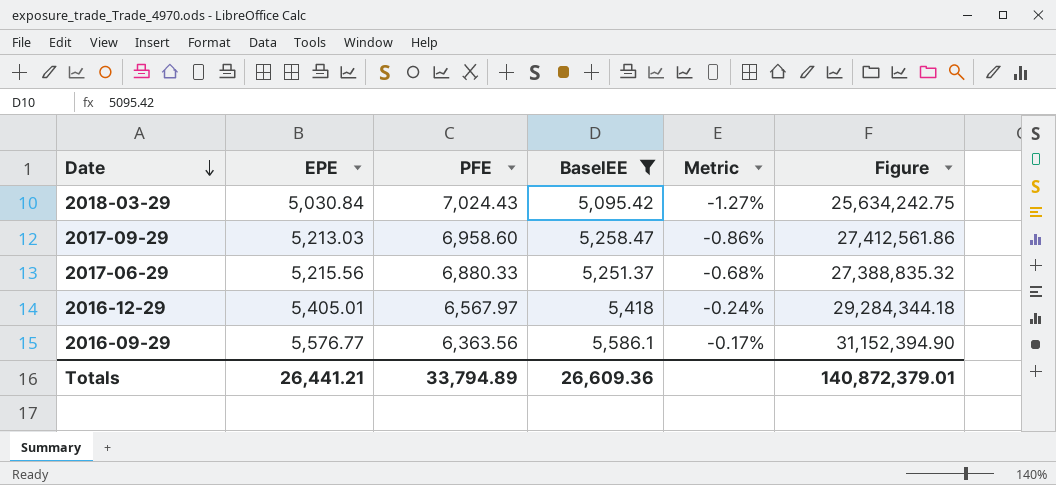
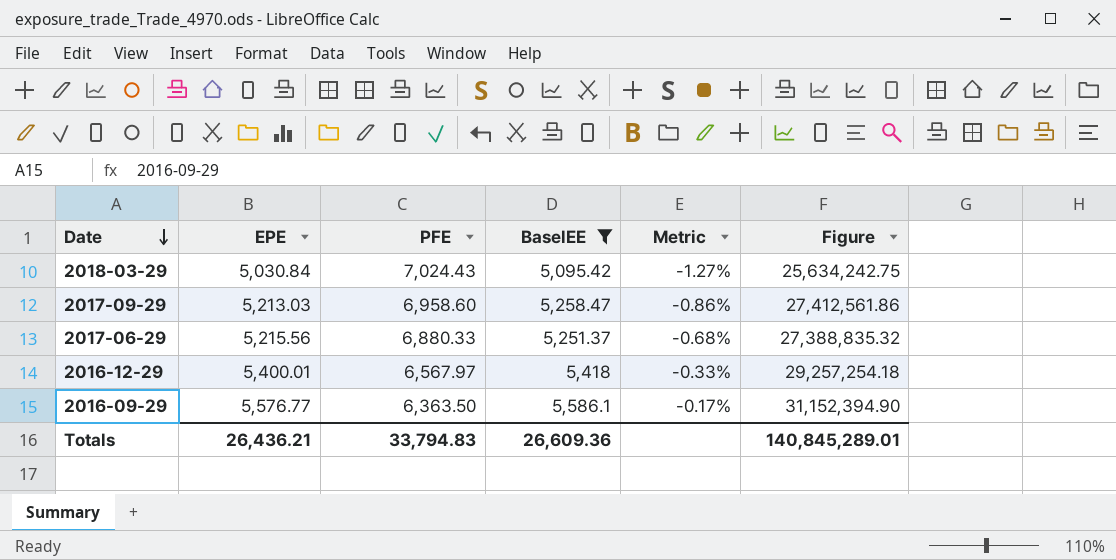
2016-12-29 | EPE: 5,405.01 -> 5,400.01
2016-12-29 | Metric: -0.24% -> -0.33%
2016-12-29 | Figure: 29,284,344.18 -> 29,257,254.18
2016-09-29 | PFE: 6,363.56 -> 6,363.50
Totals | EPE: 26,441.21 -> 26,436.21
Totals | PFE: 33,794.89 -> 33,794.83
Totals | Figure: 140,872,379.01 -> 140,845,289.01

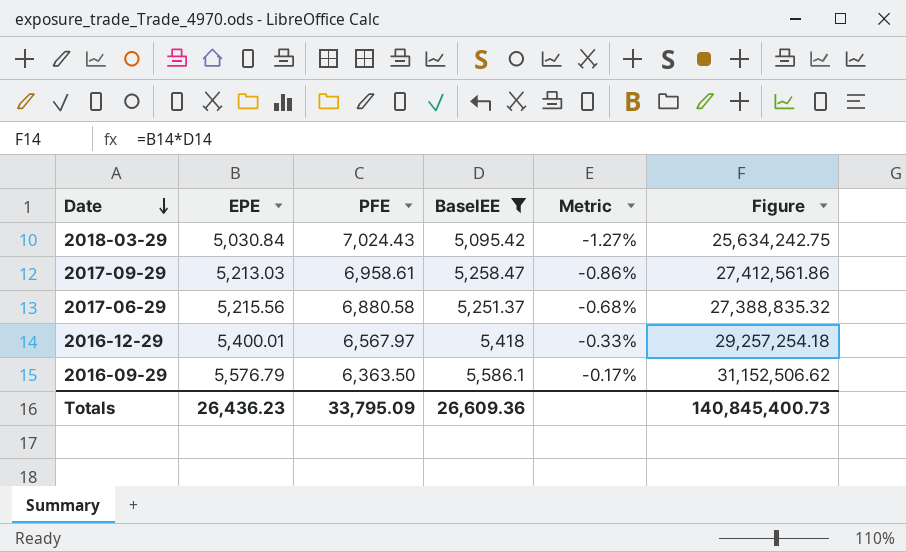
2017-09-29 | PFE: 6,958.60 -> 6,958.61
2017-06-29 | PFE: 6,880.33 -> 6,880.58
2016-09-29 | EPE: 5,576.77 -> 5,576.79
2016-09-29 | Figure: 31,152,394.90 -> 31,152,506.62
Totals | EPE: 26,436.21 -> 26,436.23
Totals | PFE: 33,794.83 -> 33,795.09
Totals | Figure: 140,845,289.01 -> 140,845,400.73

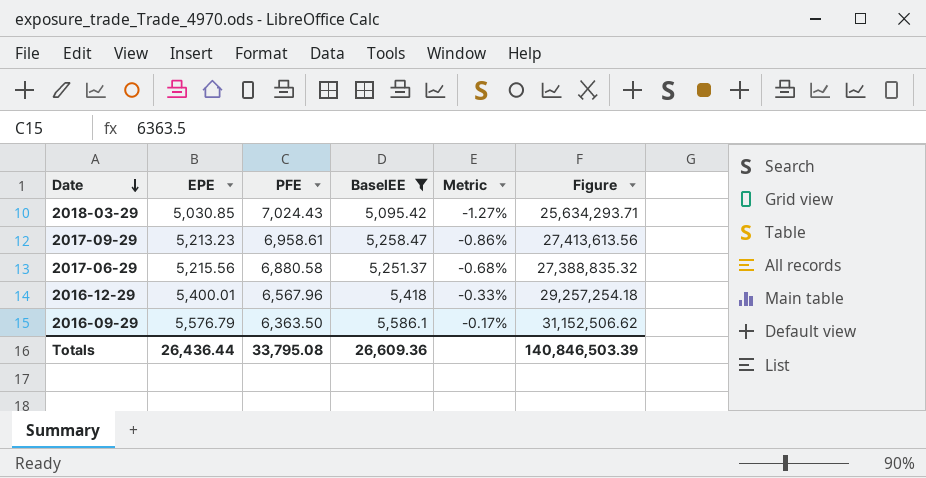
2018-03-29 | EPE: 5,030.84 -> 5,030.85
2018-03-29 | Figure: 25,634,242.75 -> 25,634,293.71
2017-09-29 | EPE: 5,213.03 -> 5,213.23
2017-09-29 | Figure: 27,412,561.86 -> 27,413,613.56
2016-12-29 | PFE: 6,567.97 -> 6,567.96
Totals | EPE: 26,436.23 -> 26,436.44
Totals | PFE: 33,795.09 -> 33,795.08
Totals | Figure: 140,845,400.73 -> 140,846,503.39

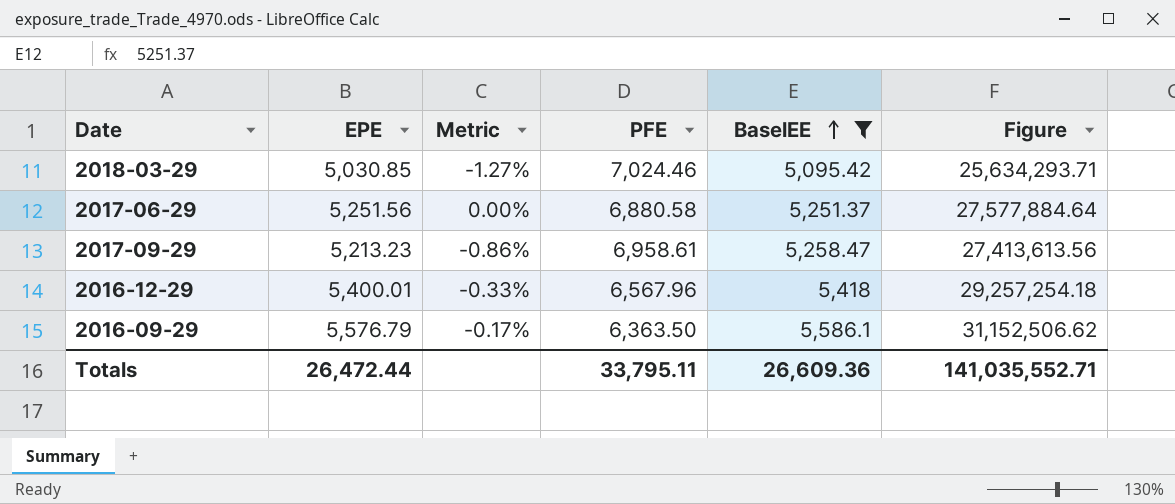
row order: Date descending -> BaselEE ascending
column Metric | position: 5 -> 3
2018-03-29 | PFE: 7,024.43 -> 7,024.46
2017-06-29 | EPE: 5,215.56 -> 5,251.56
2017-06-29 | Metric: -0.68% -> 0.00%
2017-06-29 | Figure: 27,388,835.32 -> 27,577,884.64
Totals | EPE: 26,436.44 -> 26,472.44
Totals | PFE: 33,795.08 -> 33,795.11
Totals | Figure: 140,846,503.39 -> 141,035,552.71

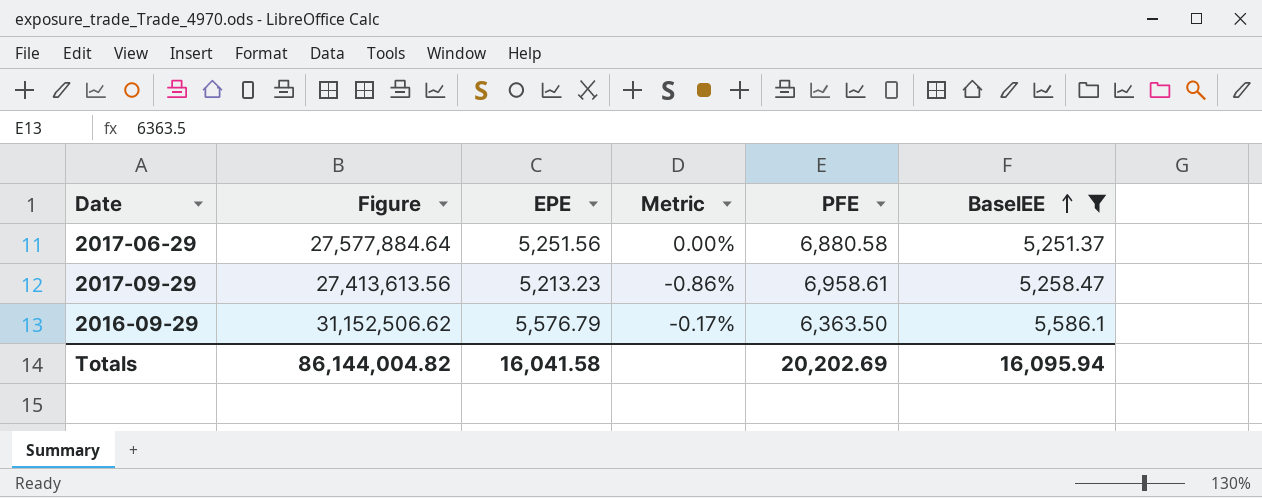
column Figure | position: 6 -> 2
row 2018-03-29: 5,030.85 | -1.27% | 7,024.46 | 5,095.42 | 25,634,293.71 -> none
row 2016-12-29: 5,400.01 | -0.33% | 6,567.96 | 5,418 | 29,257,254.18 -> none
Totals | Figure: 141,035,552.71 -> 86,144,004.82
Totals | EPE: 26,472.44 -> 16,041.58
Totals | PFE: 33,795.11 -> 20,202.69
Totals | BaselEE: 26,609.36 -> 16,095.94

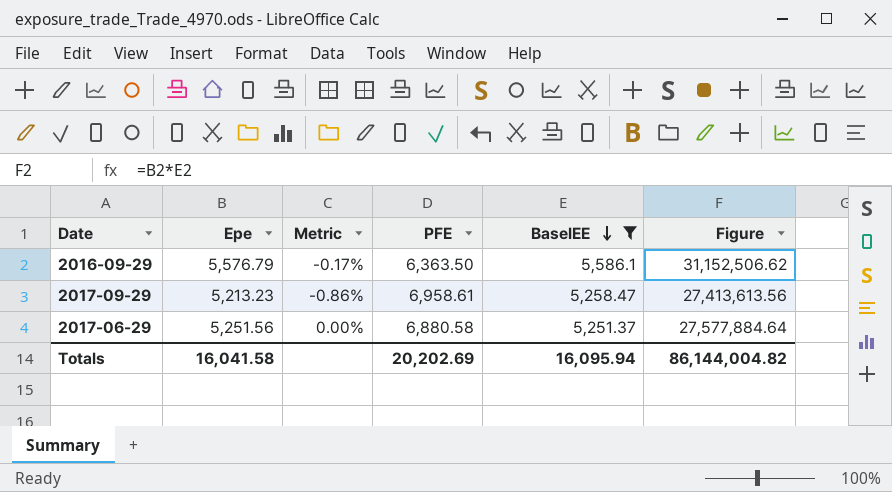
row order: BaselEE ascending -> BaselEE descending
column name: EPE -> Epe
column Figure | position: 2 -> 6

